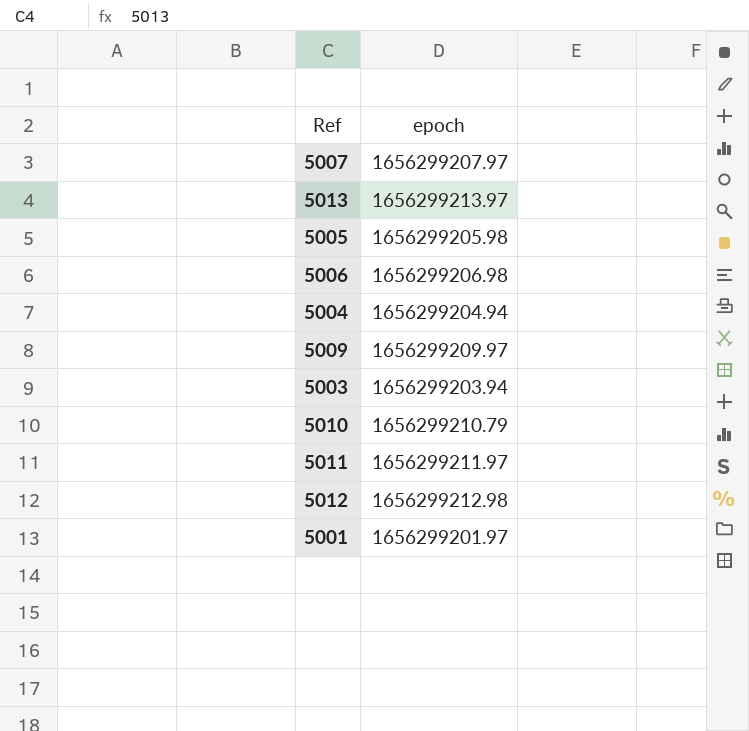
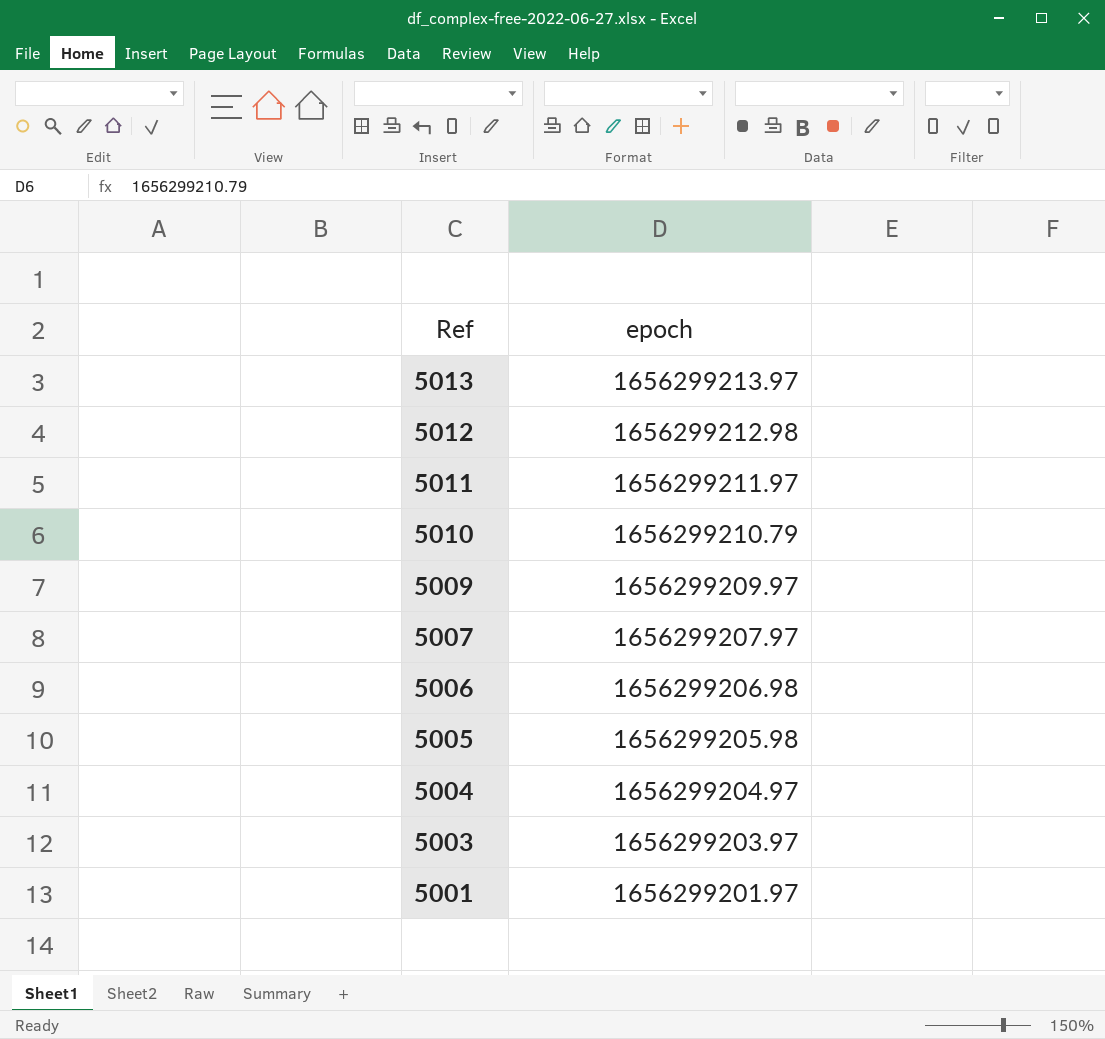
row order: none -> Ref descending
5004 | epoch: 1656299204.94 -> 1656299204.97
5003 | epoch: 1656299203.94 -> 1656299203.97

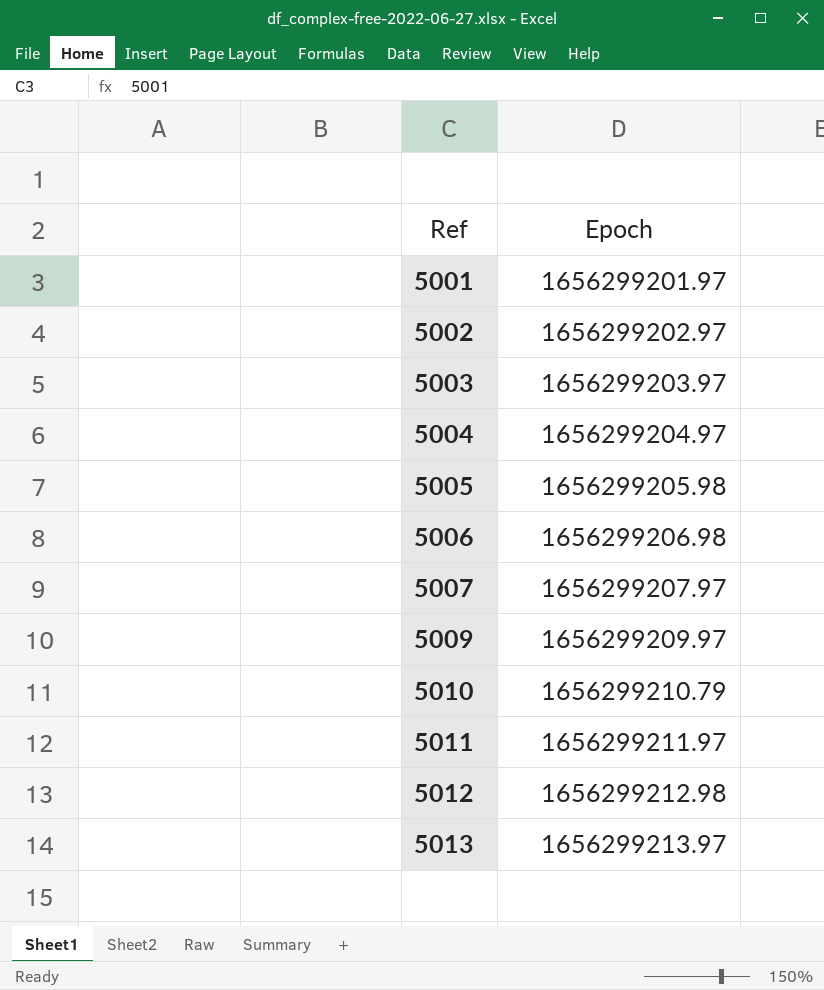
row order: Ref descending -> Ref ascending
column name: epoch -> Epoch
row 5002: none -> 1656299202.97

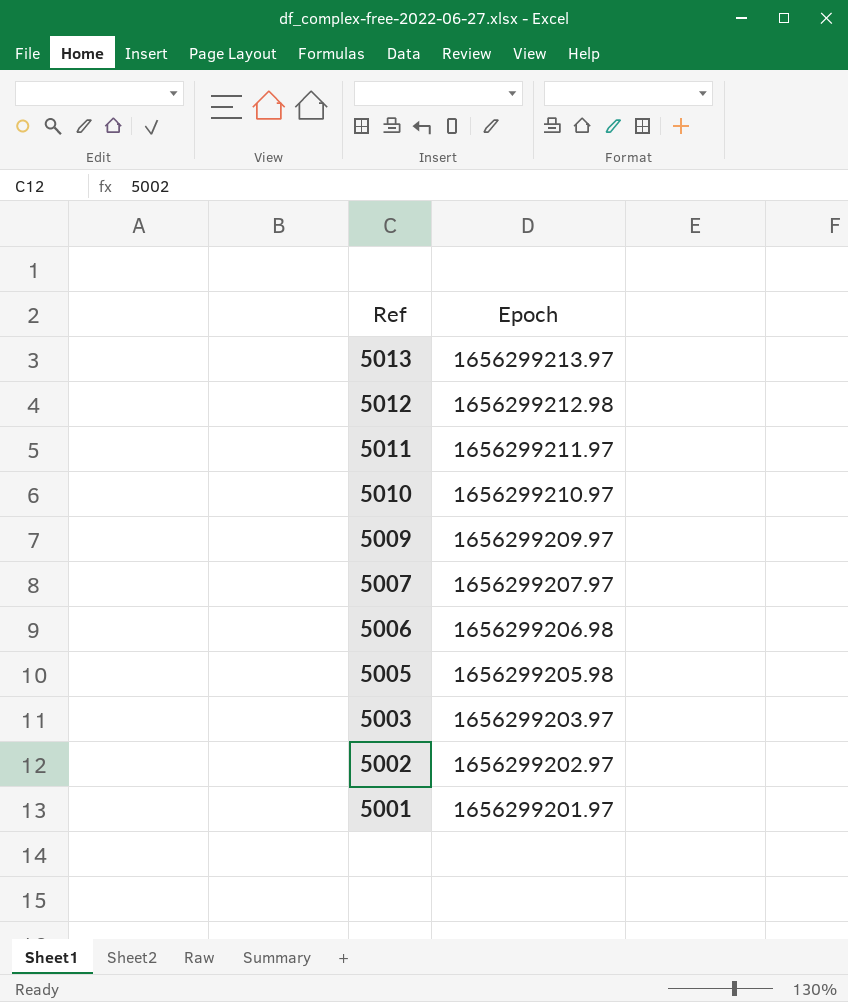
row order: Ref ascending -> Ref descending
row 5004: 1656299204.97 -> none
5010 | Epoch: 1656299210.79 -> 1656299210.97

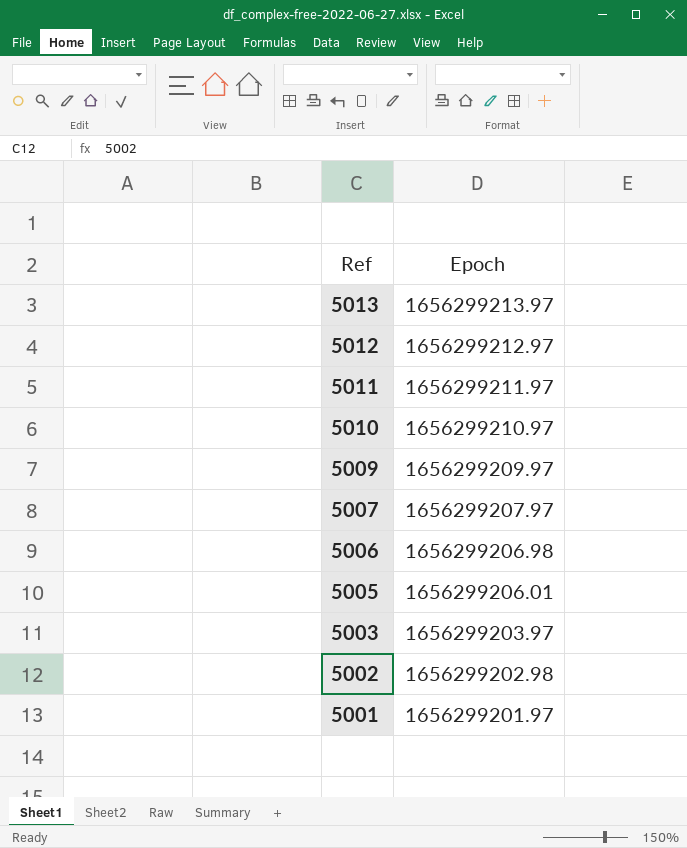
5012 | Epoch: 1656299212.98 -> 1656299212.97
5005 | Epoch: 1656299205.98 -> 1656299206.01
5002 | Epoch: 1656299202.97 -> 1656299202.98

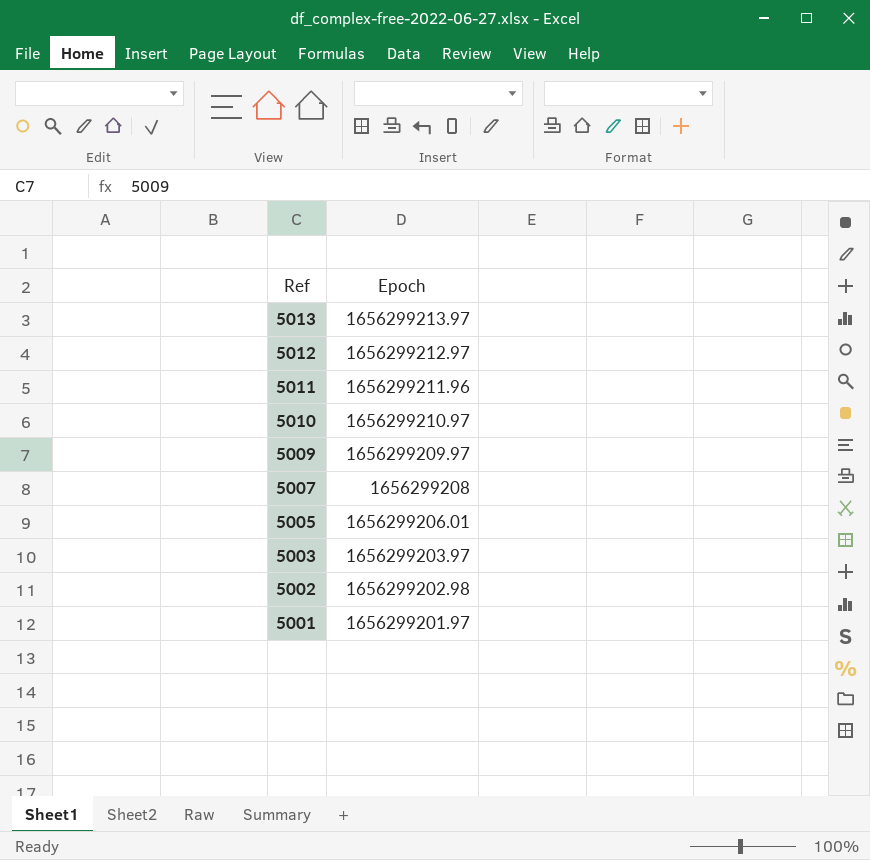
row 5006: 1656299206.98 -> none
5011 | Epoch: 1656299211.97 -> 1656299211.96
5007 | Epoch: 1656299207.97 -> 1656299208

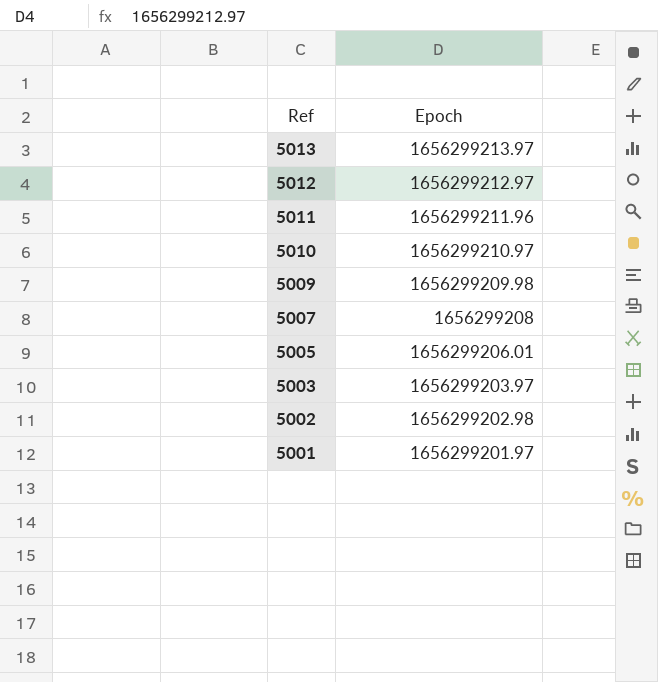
5009 | Epoch: 1656299209.97 -> 1656299209.98

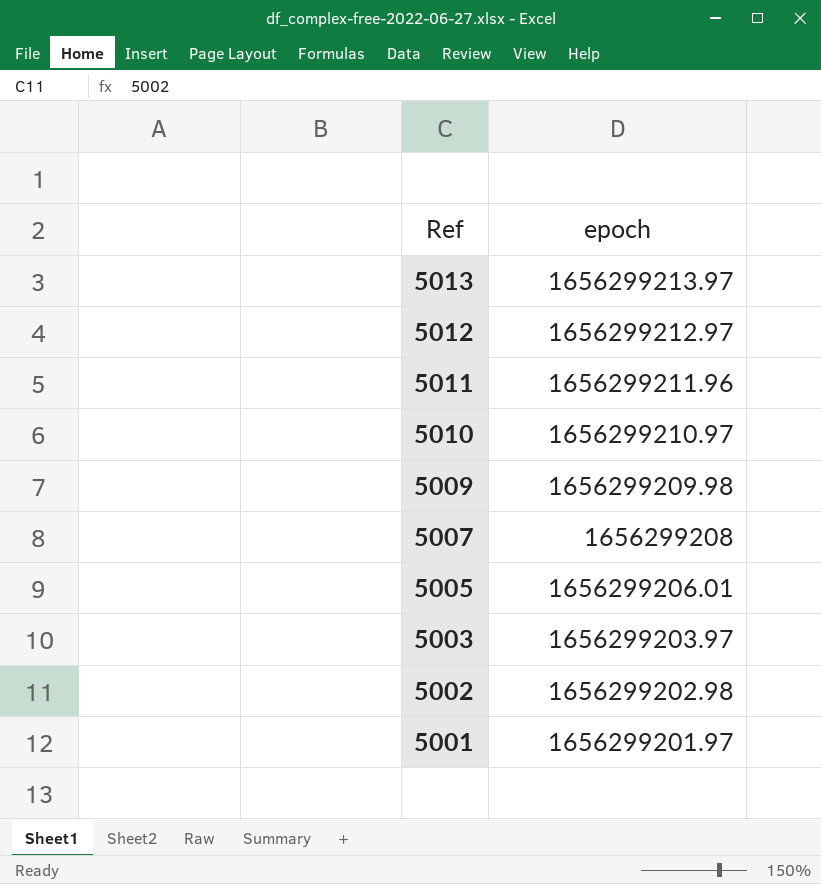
column name: Epoch -> epoch

